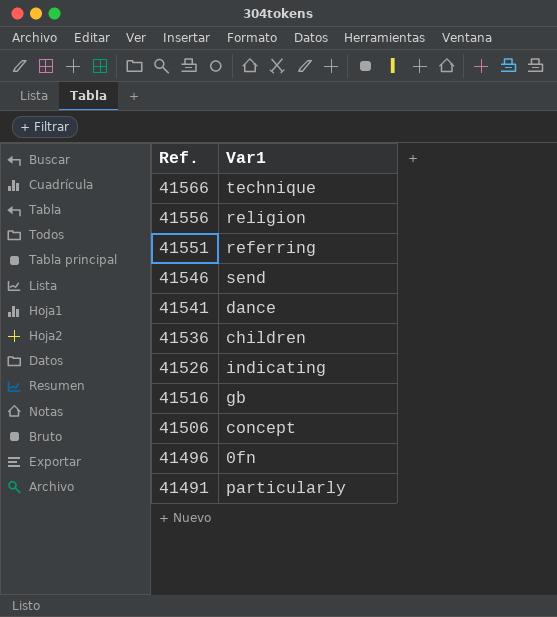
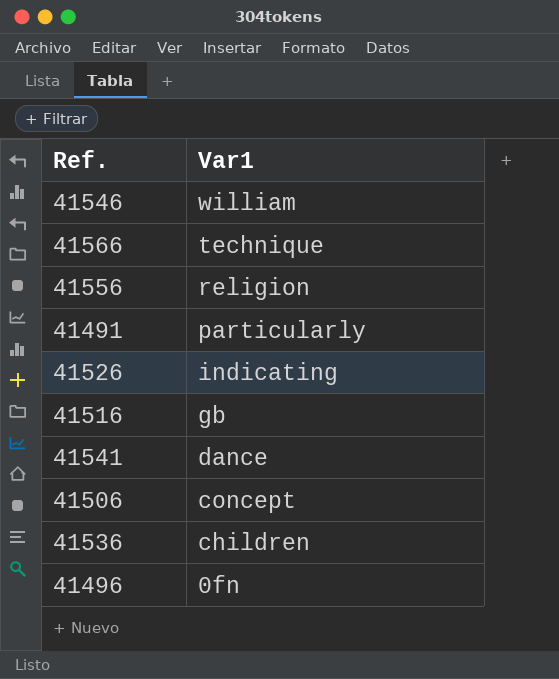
row order: Ref. descending -> Var1 descending
row 41551: referring -> none
41546 | Var1: send -> william

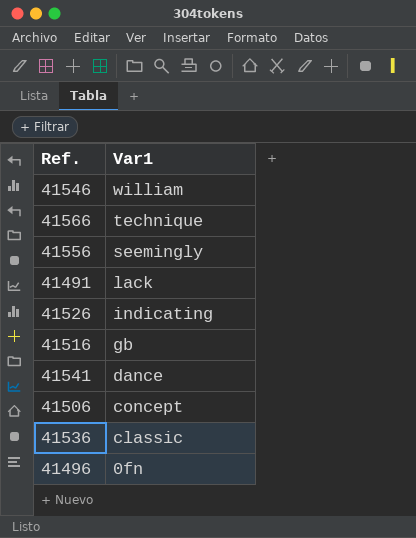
41556 | Var1: religion -> seemingly
41491 | Var1: particularly -> lack
41536 | Var1: children -> classic

